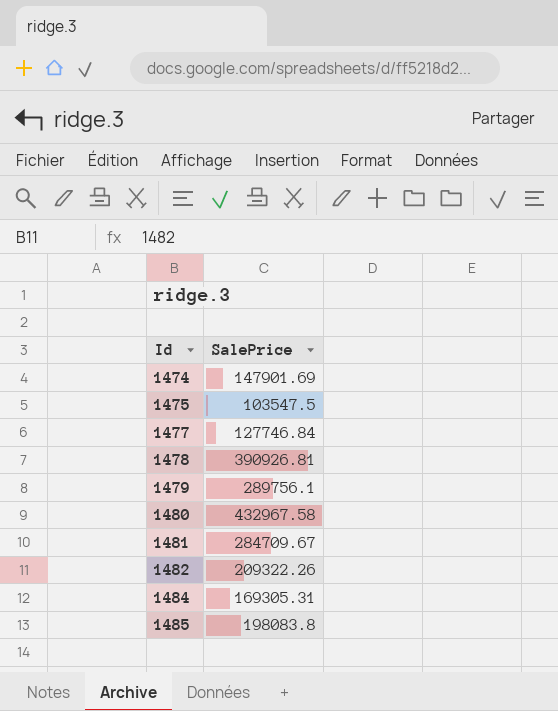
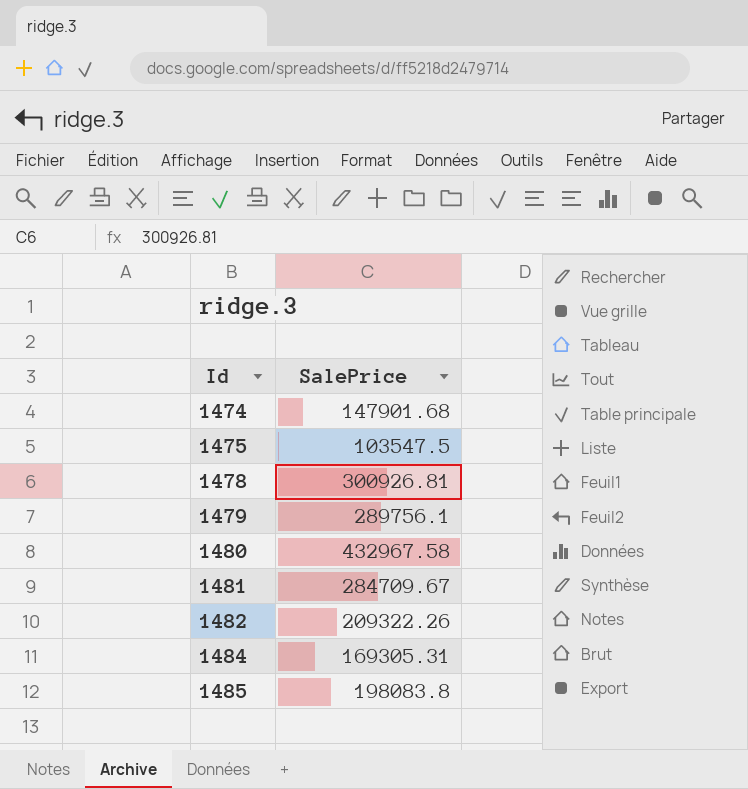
row 1477: 127746.84 -> none
1474 | SalePrice: 147901.69 -> 147901.68
1478 | SalePrice: 390926.81 -> 300926.81

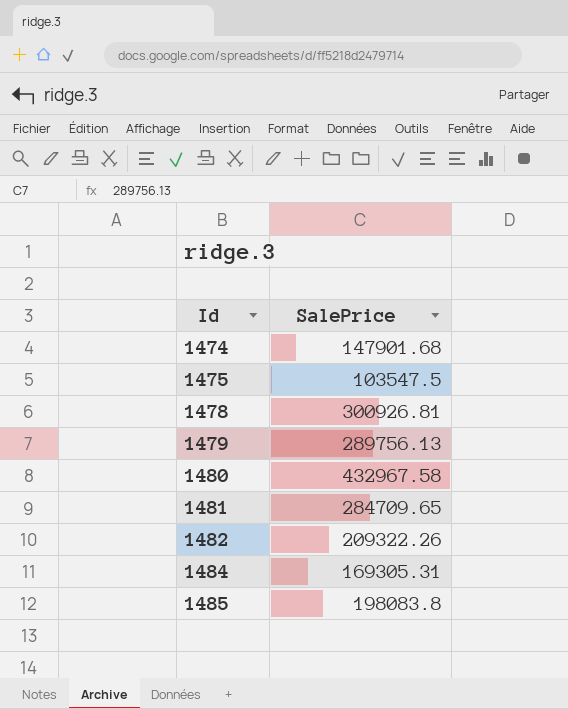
1479 | SalePrice: 289756.1 -> 289756.13
1481 | SalePrice: 284709.67 -> 284709.65

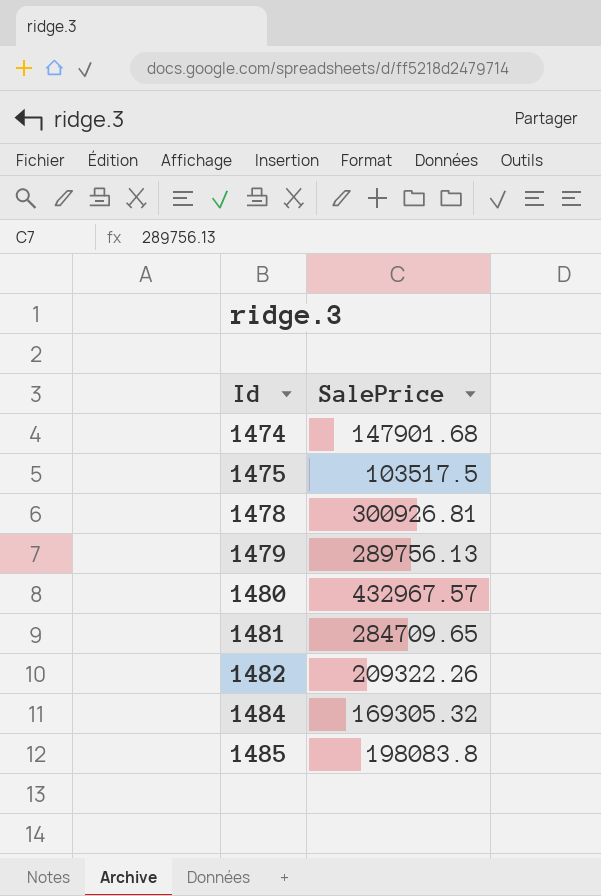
1475 | SalePrice: 103547.5 -> 103517.5
1480 | SalePrice: 432967.58 -> 432967.57
1484 | SalePrice: 169305.31 -> 169305.32

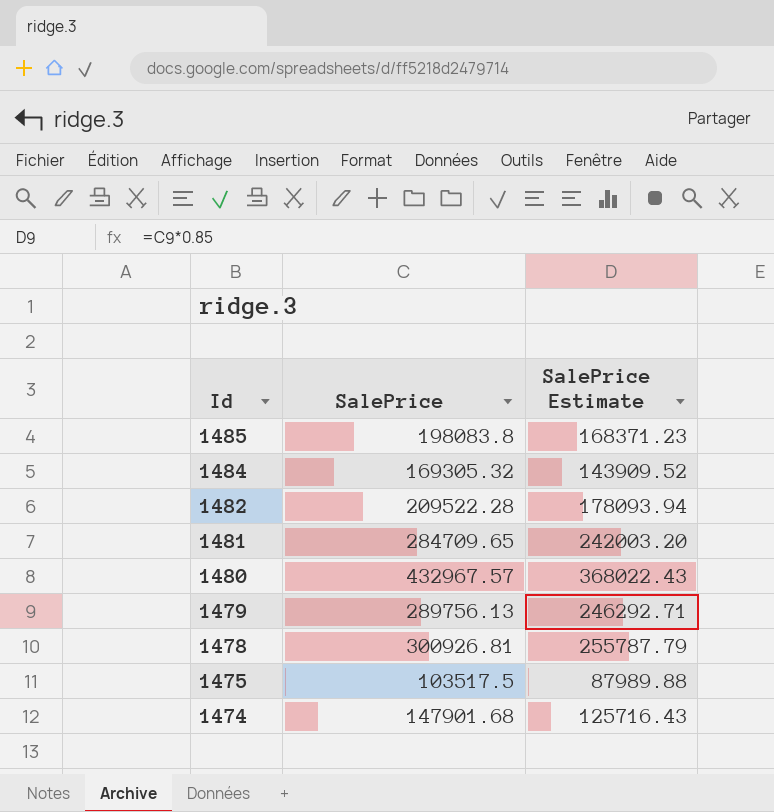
row order: Id ascending -> Id descending
column SalePrice Estimate | formula: none -> [SalePrice] * 0.85
1482 | SalePrice: 209322.26 -> 209522.28

